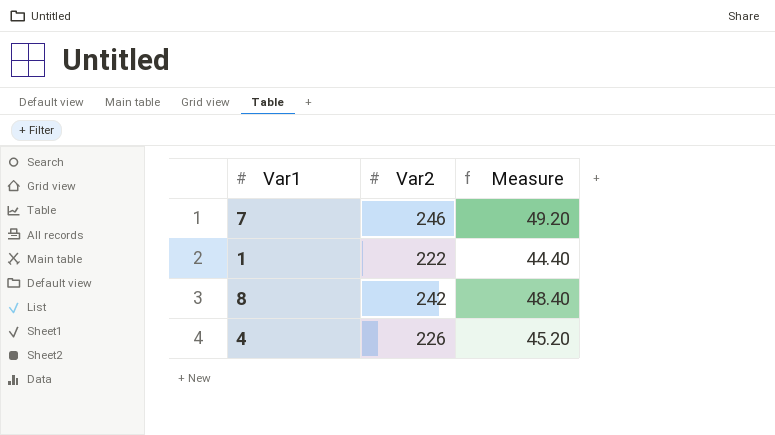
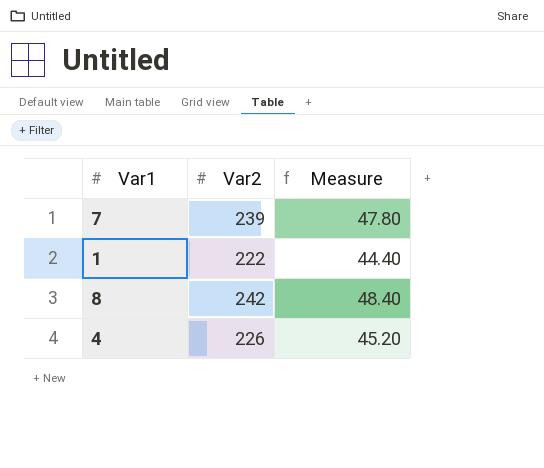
7 | Var2: 246 -> 239
7 | Measure: 49.20 -> 47.80

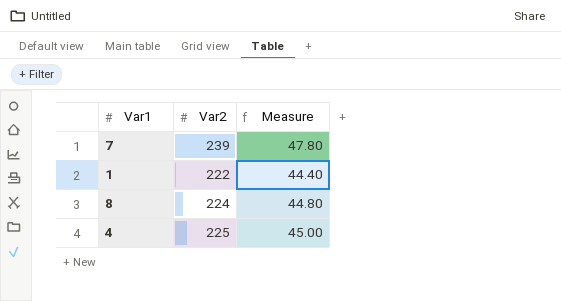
8 | Var2: 242 -> 224
8 | Measure: 48.40 -> 44.80
4 | Var2: 226 -> 225
4 | Measure: 45.20 -> 45.00

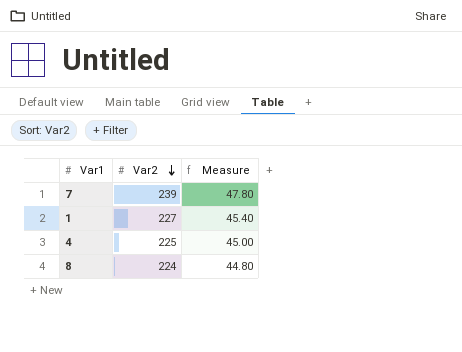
row order: none -> Var2 descending
1 | Var2: 222 -> 227
1 | Measure: 44.40 -> 45.40

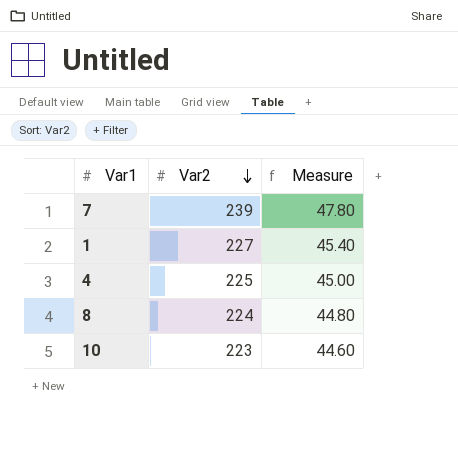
row 10: none -> 223 | 44.60

